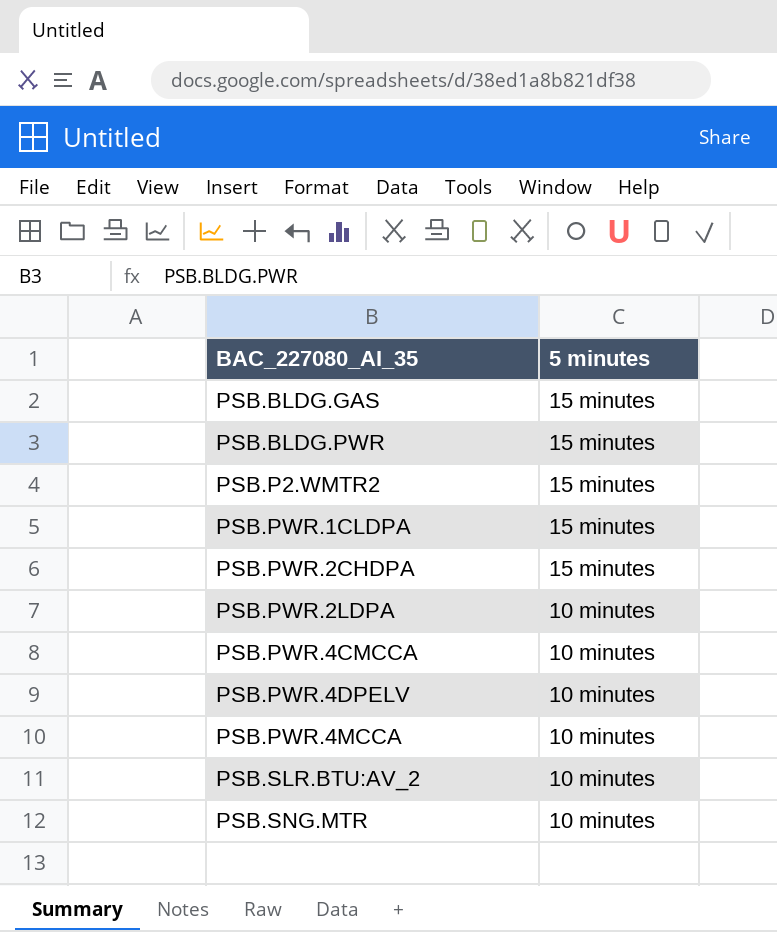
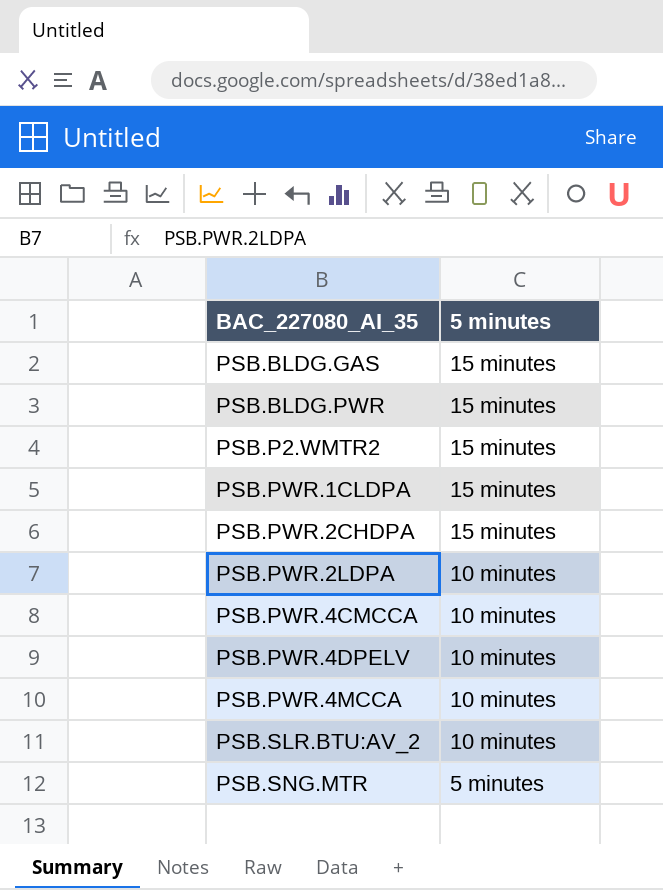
PSB.SNG.MTR | 5 minutes: 10 minutes -> 5 minutes

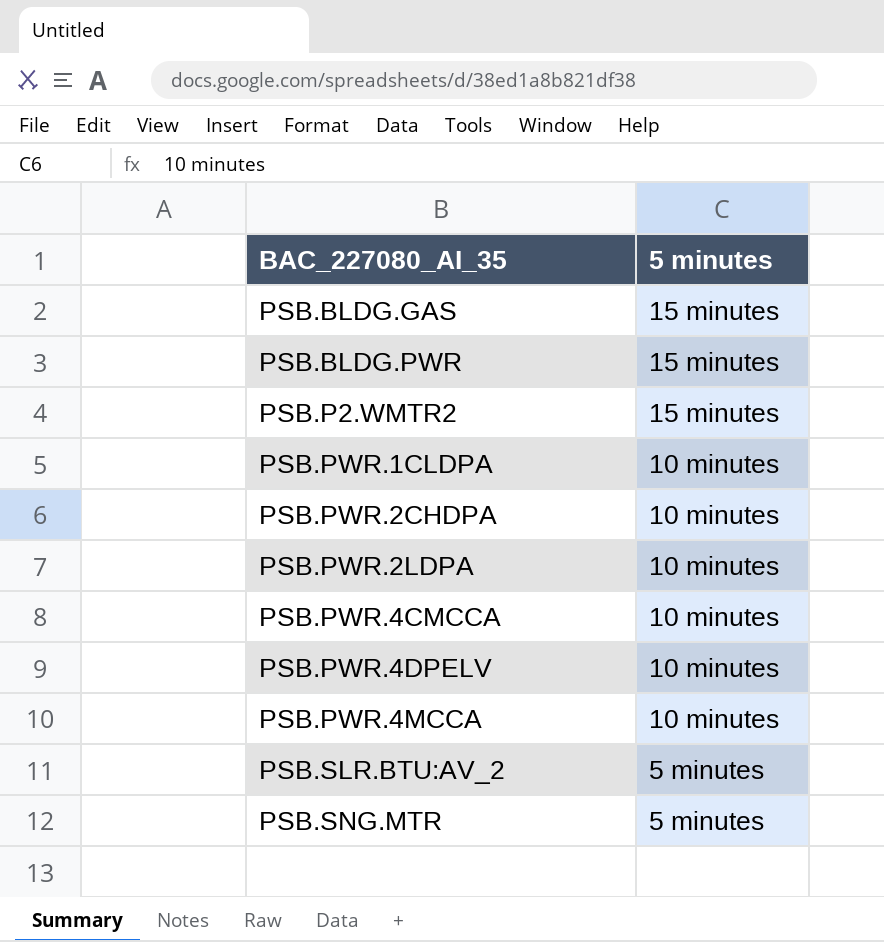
PSB.PWR.1CLDPA | 5 minutes: 15 minutes -> 10 minutes
PSB.PWR.2CHDPA | 5 minutes: 15 minutes -> 10 minutes
PSB.SLR.BTU:AV_2 | 5 minutes: 10 minutes -> 5 minutes

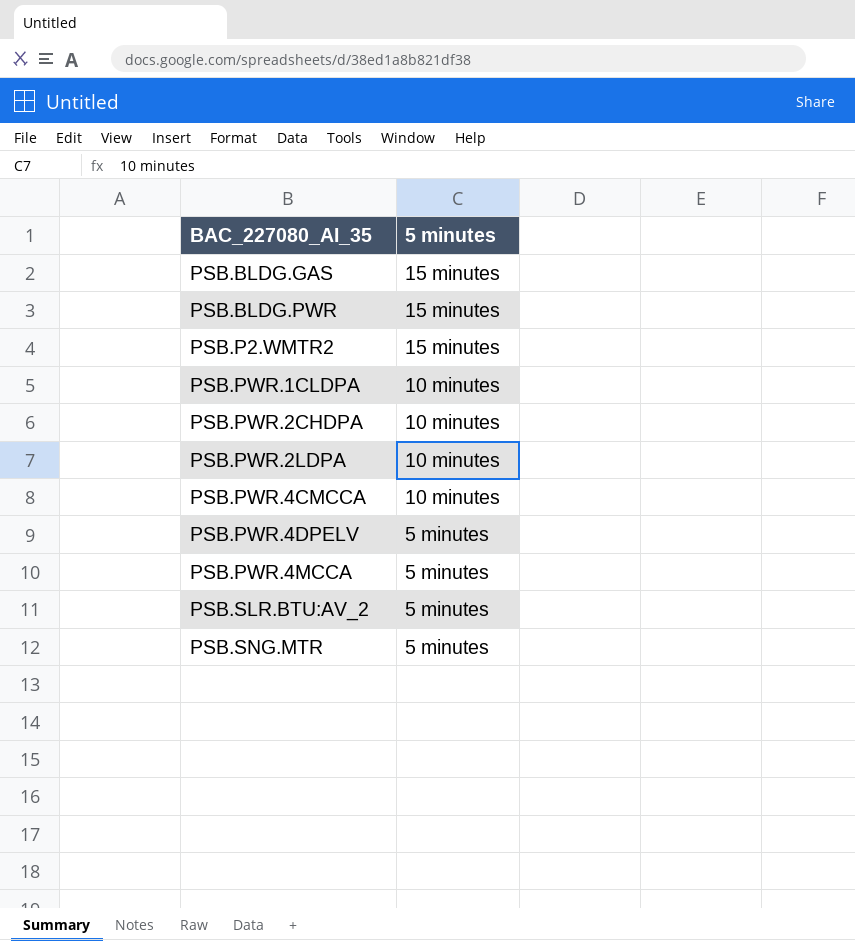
PSB.PWR.4DPELV | 5 minutes: 10 minutes -> 5 minutes
PSB.PWR.4MCCA | 5 minutes: 10 minutes -> 5 minutes

